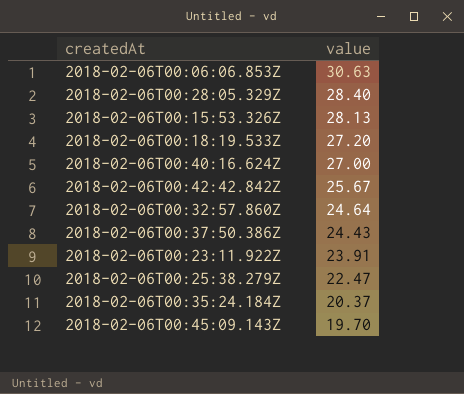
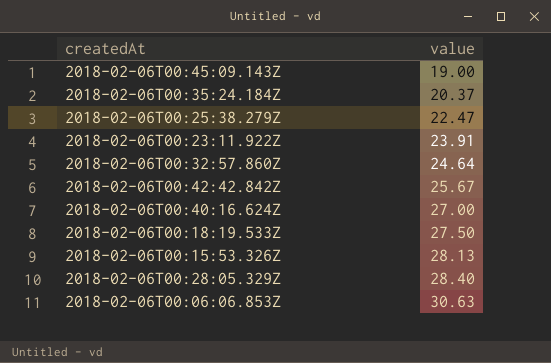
row order: value descending -> value ascending
row 2018-02-06T00:37:50.386Z: 24.43 -> none
2018-02-06T00:45:09.143Z | value: 19.70 -> 19.00
2018-02-06T00:18:19.533Z | value: 27.20 -> 27.50

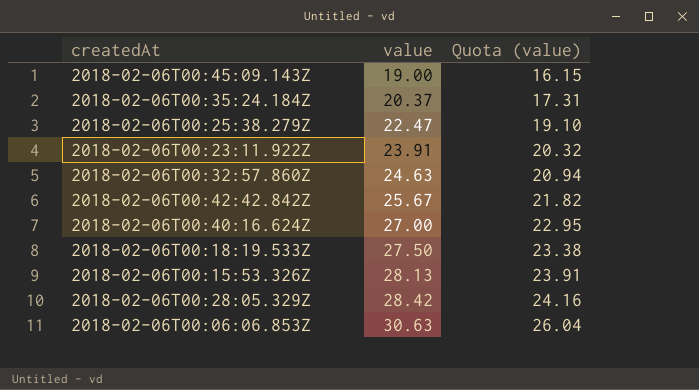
column Quota (value) | formula: none -> [value] * 0.85
2018-02-06T00:32:57.860Z | value: 24.64 -> 24.63
2018-02-06T00:28:05.329Z | value: 28.40 -> 28.42

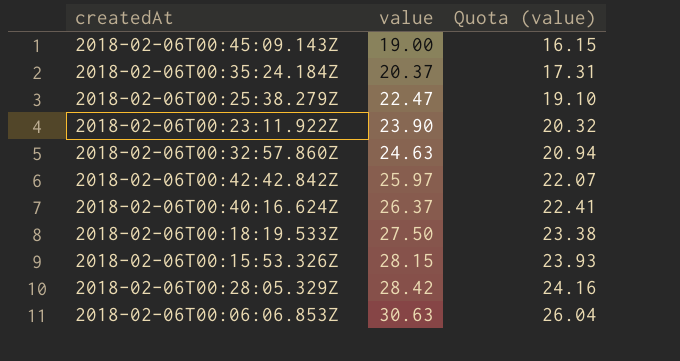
2018-02-06T00:23:11.922Z | value: 23.91 -> 23.90
2018-02-06T00:42:42.842Z | value: 25.67 -> 25.97
2018-02-06T00:42:42.842Z | Quota (value): 21.82 -> 22.07
2018-02-06T00:40:16.624Z | value: 27.00 -> 26.37
2018-02-06T00:40:16.624Z | Quota (value): 22.95 -> 22.41
2018-02-06T00:15:53.326Z | value: 28.13 -> 28.15
2018-02-06T00:15:53.326Z | Quota (value): 23.91 -> 23.93

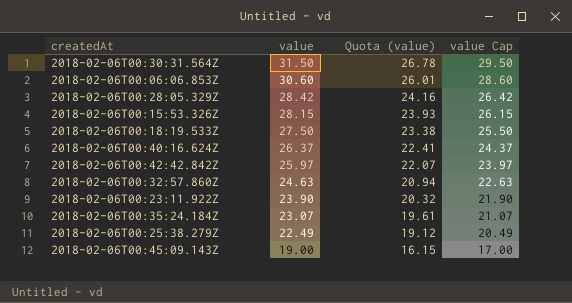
row order: value ascending -> value descending
column value Cap | formula: none -> [value] - 2
row 2018-02-06T00:30:31.564Z: none -> 31.50 | 26.78 | 29.50
2018-02-06T00:06:06.853Z | value: 30.63 -> 30.60
2018-02-06T00:06:06.853Z | Quota (value): 26.04 -> 26.01
2018-02-06T00:35:24.184Z | value: 20.37 -> 23.07
2018-02-06T00:35:24.184Z | Quota (value): 17.31 -> 19.61
2018-02-06T00:25:38.279Z | value: 22.47 -> 22.49
2018-02-06T00:25:38.279Z | Quota (value): 19.10 -> 19.12

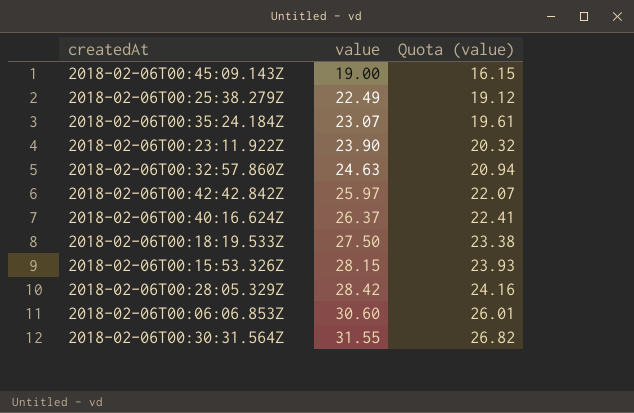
row order: value descending -> value ascending
column value Cap | formula: [value] - 2 -> none
2018-02-06T00:30:31.564Z | value: 31.50 -> 31.55
2018-02-06T00:30:31.564Z | Quota (value): 26.78 -> 26.82

